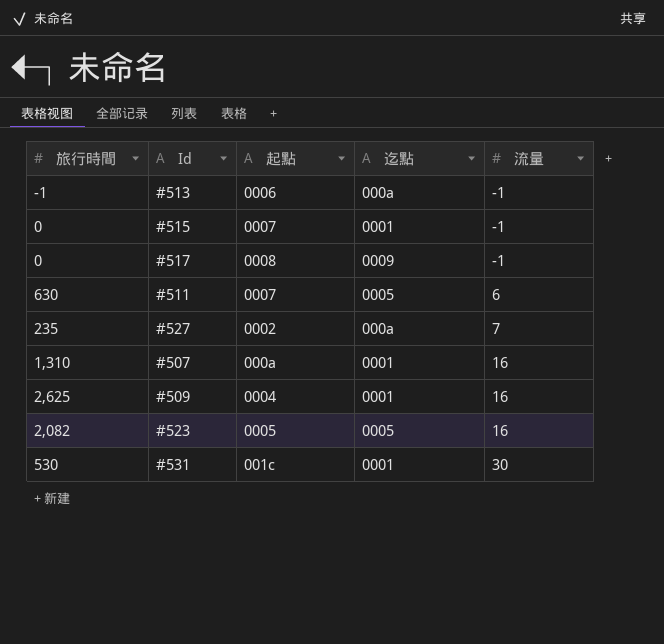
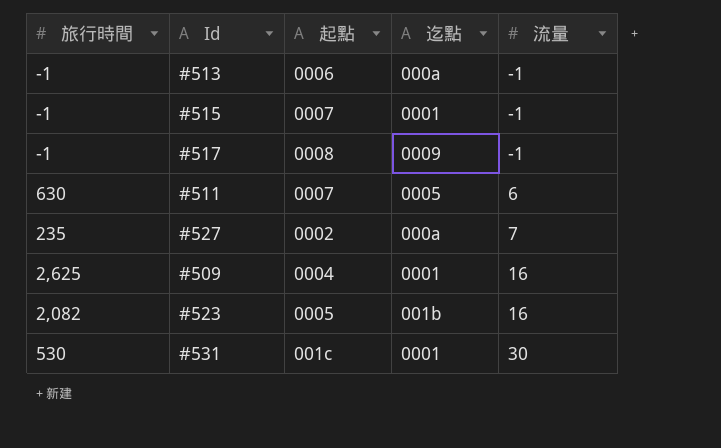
row #507: 1,310 | 000a | 0001 | 16 -> none
#515 | 旅行時間: 0 -> -1
#517 | 旅行時間: 0 -> -1
#523 | 迄點: 0005 -> 001b

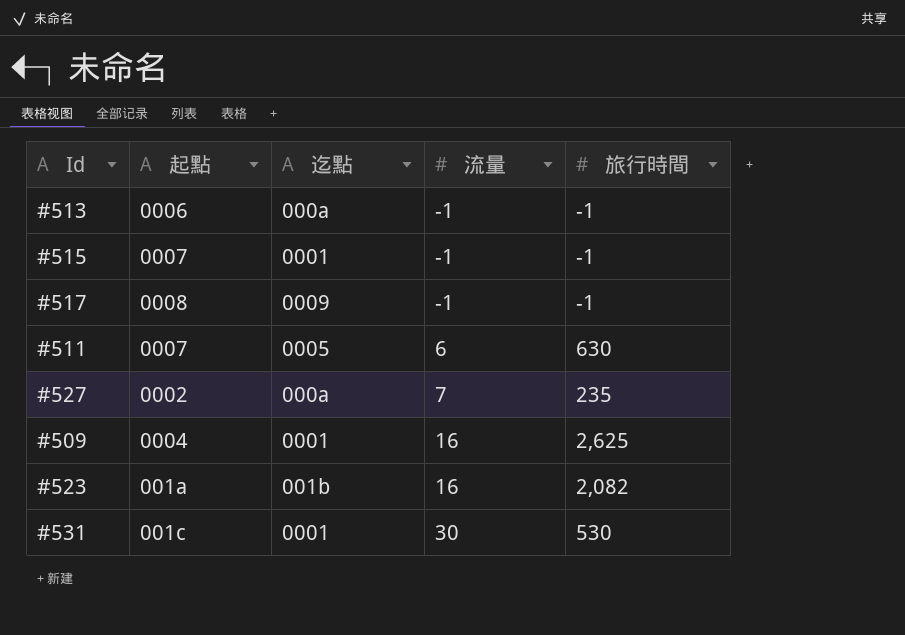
column 旅行時間 | position: 1 -> 5
#523 | 起點: 0005 -> 001a

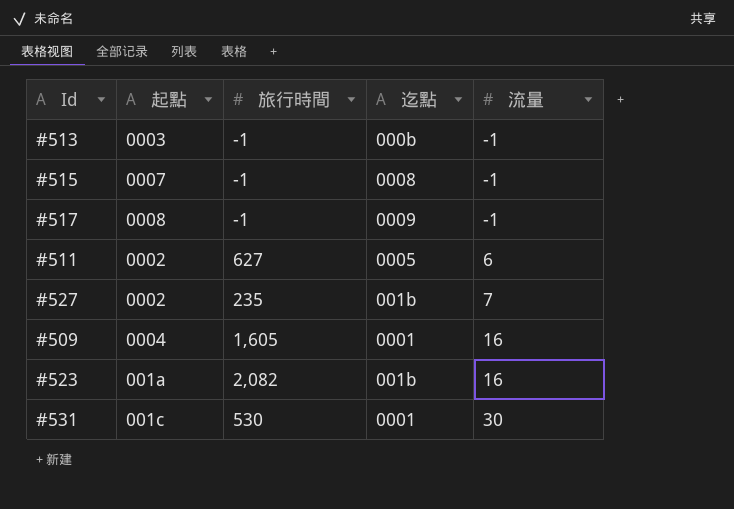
column 旅行時間 | position: 5 -> 3
#513 | 起點: 0006 -> 0003
#513 | 迄點: 000a -> 000b
#515 | 迄點: 0001 -> 0008
#511 | 起點: 0007 -> 0002
#511 | 旅行時間: 630 -> 627
#527 | 迄點: 000a -> 001b
#509 | 旅行時間: 2,625 -> 1,605

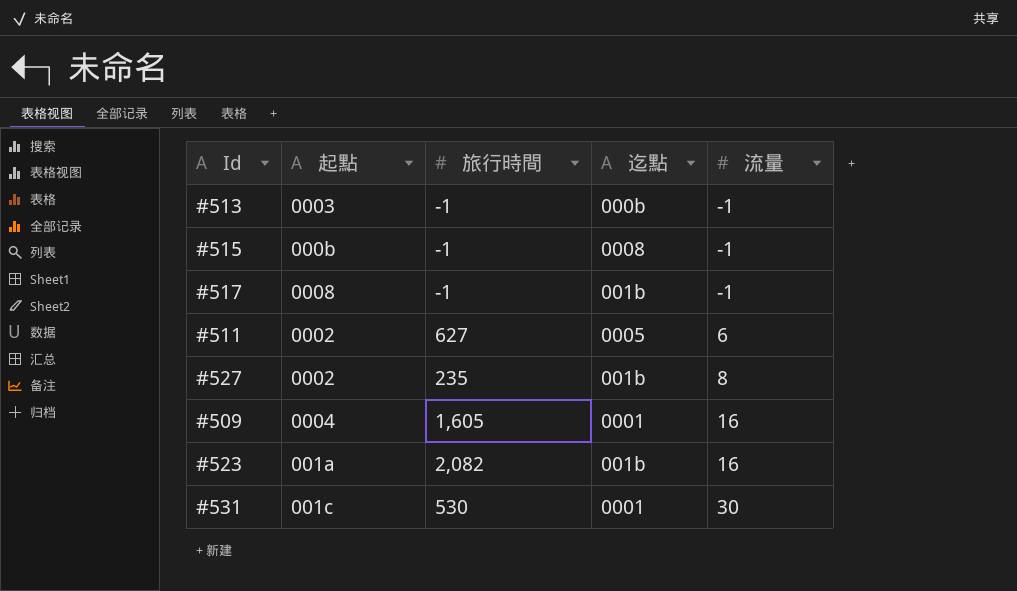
#515 | 起點: 0007 -> 000b
#517 | 迄點: 0009 -> 001b
#527 | 流量: 7 -> 8

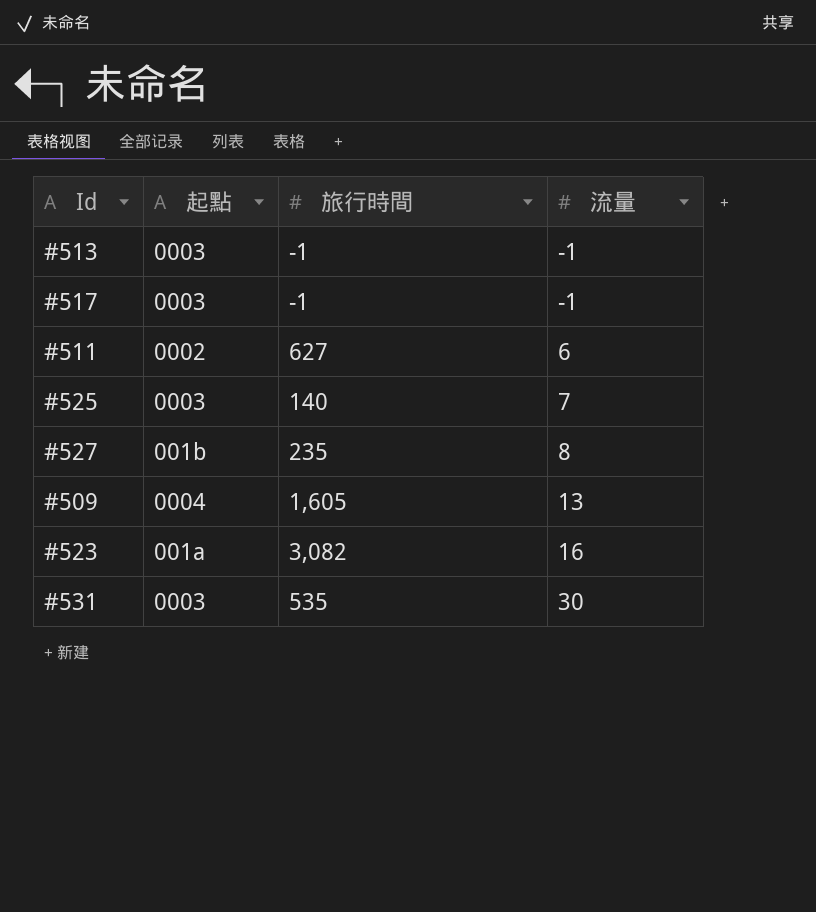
column 迄點 | position: 4 -> none
row #515: 000b | -1 | 0008 | -1 -> none
#517 | 起點: 0008 -> 0003
row #525: none -> 0003 | 140 | 7
#527 | 起點: 0002 -> 001b
#509 | 流量: 16 -> 13
#523 | 旅行時間: 2,082 -> 3,082
#531 | 起點: 001c -> 0003
#531 | 旅行時間: 530 -> 535

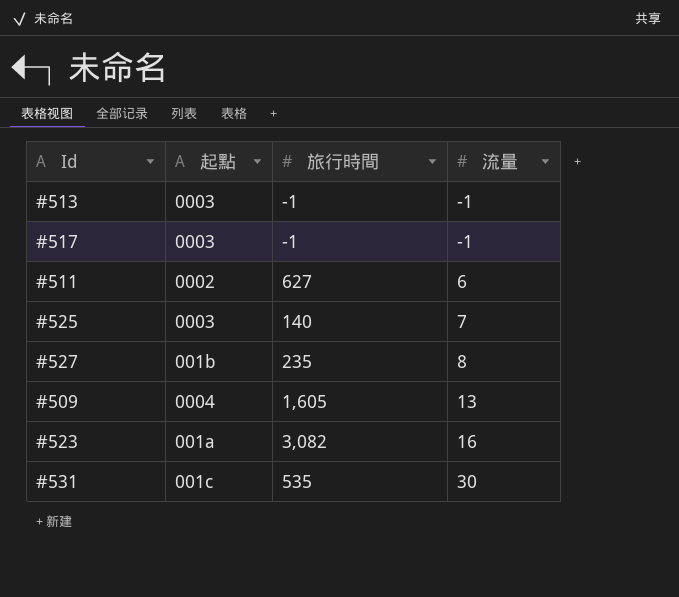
#531 | 起點: 0003 -> 001c

